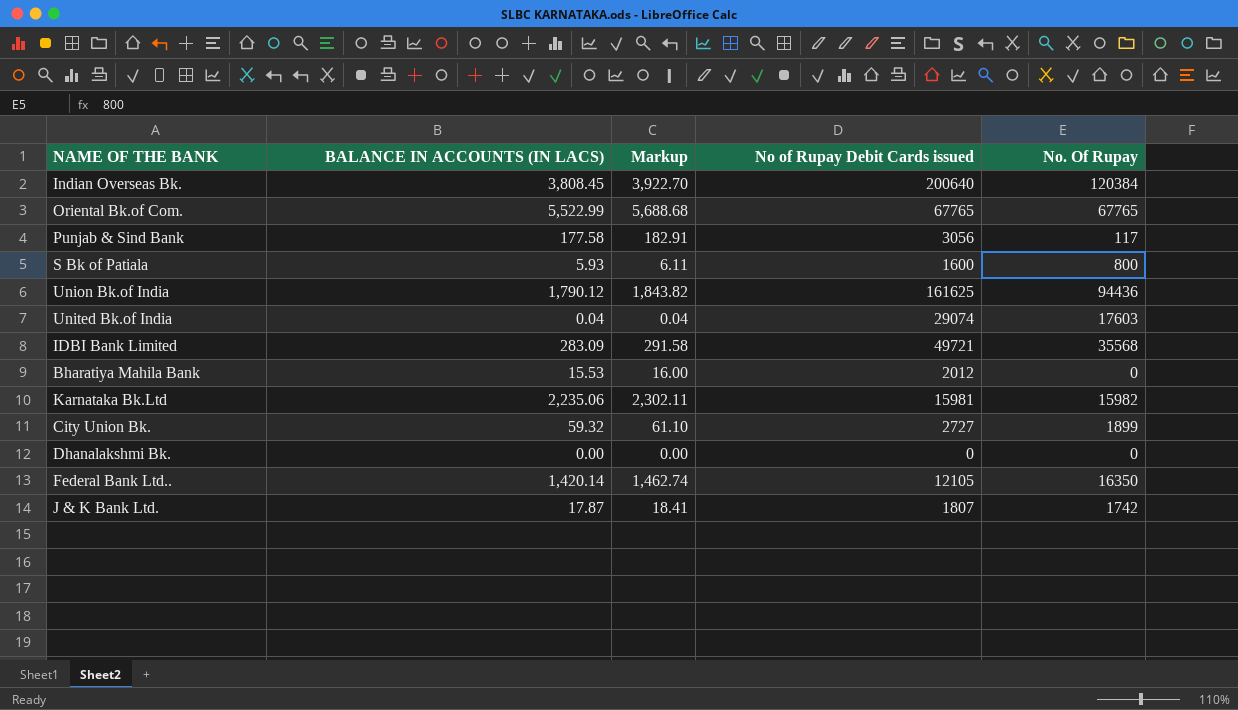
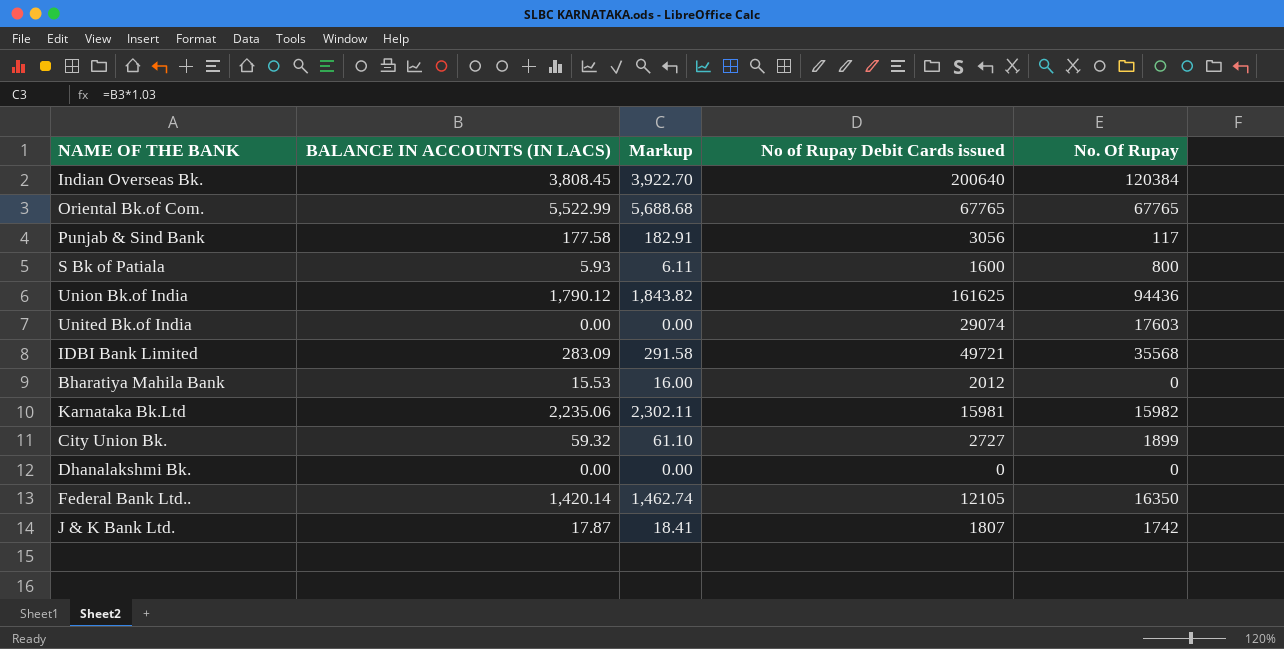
United Bk.of India | BALANCE IN ACCOUNTS (IN LACS): 0.04 -> 0.00
United Bk.of India | Markup: 0.04 -> 0.00

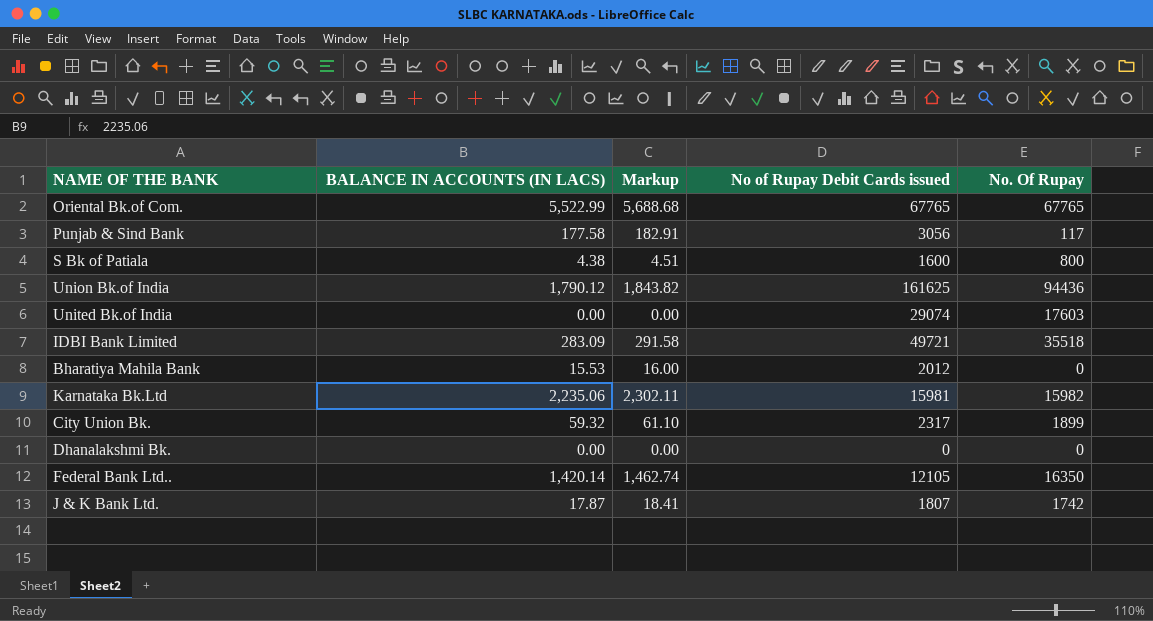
row Indian Overseas Bk.: 3,808.45 | 3,922.70 | 200640 | 120384 -> none
S Bk of Patiala | BALANCE IN ACCOUNTS (IN LACS): 5.93 -> 4.38
S Bk of Patiala | Markup: 6.11 -> 4.51
IDBI Bank Limited | No. Of Rupay: 35568 -> 35518
City Union Bk. | No of Rupay Debit Cards issued: 2727 -> 2317

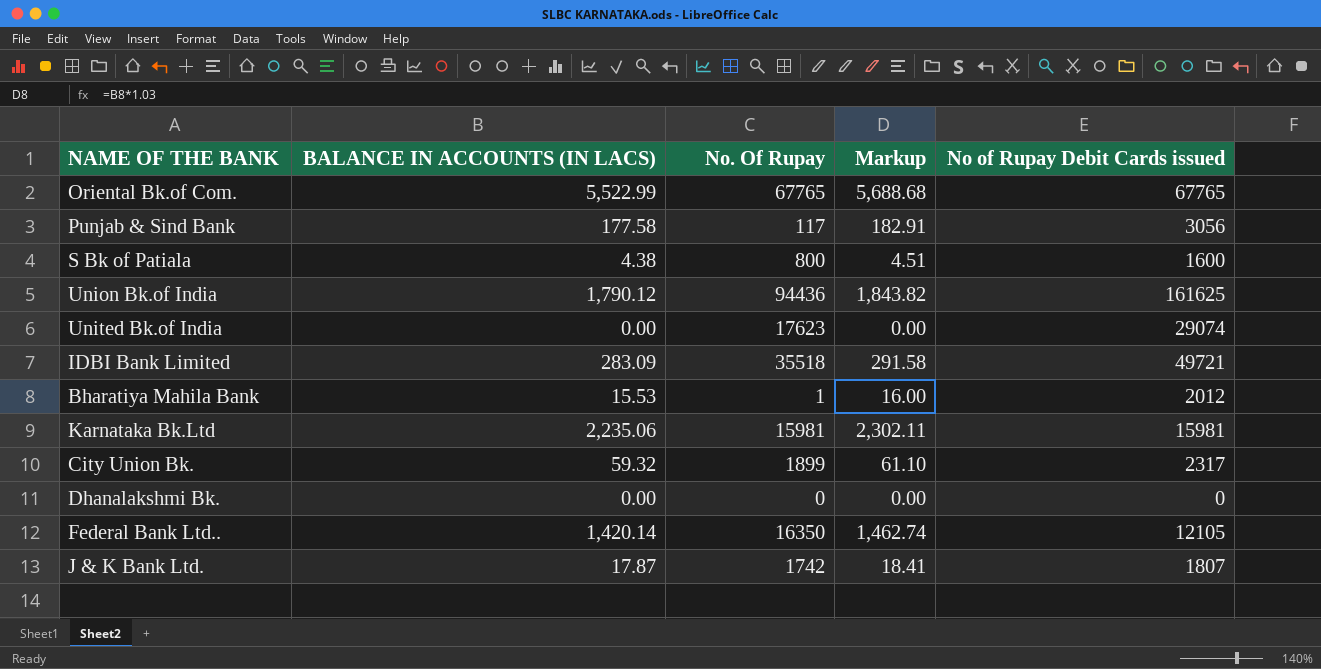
column No. Of Rupay | position: 5 -> 3
United Bk.of India | No. Of Rupay: 17603 -> 17623
Bharatiya Mahila Bank | No. Of Rupay: 0 -> 1
Karnataka Bk.Ltd | No. Of Rupay: 15982 -> 15981

